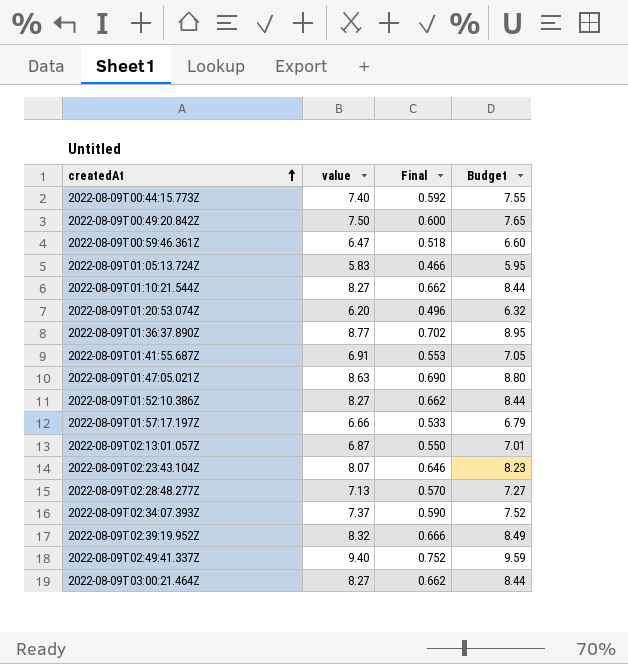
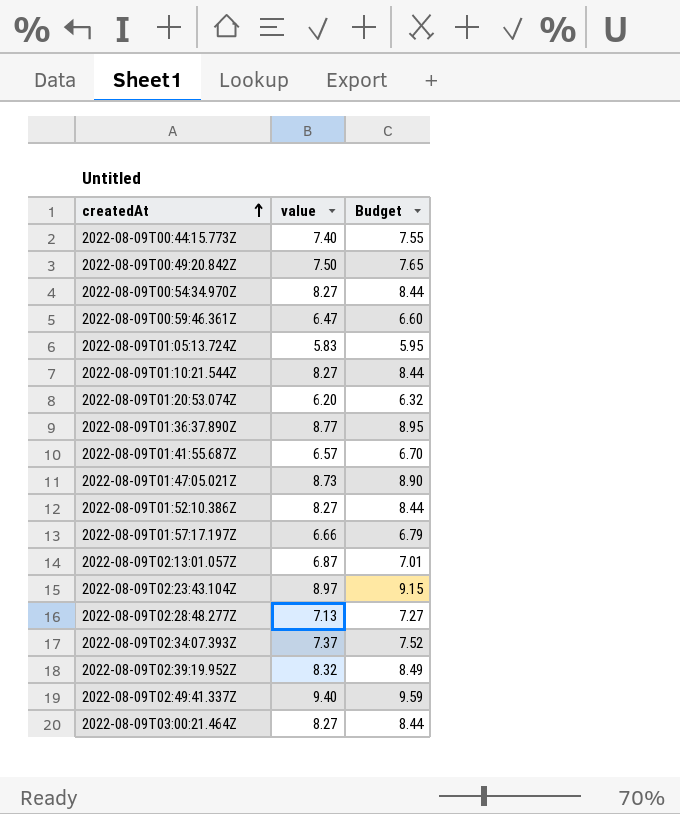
column Final | formula: [value] * 0.08 -> none
row 2022-08-09T00:54:34.970Z: none -> 8.27 | 8.44
2022-08-09T01:41:55.687Z | value: 6.91 -> 6.57
2022-08-09T01:41:55.687Z | Budget: 7.05 -> 6.70
2022-08-09T01:47:05.021Z | value: 8.63 -> 8.73
2022-08-09T01:47:05.021Z | Budget: 8.80 -> 8.90
2022-08-09T02:23:43.104Z | value: 8.07 -> 8.97
2022-08-09T02:23:43.104Z | Budget: 8.23 -> 9.15

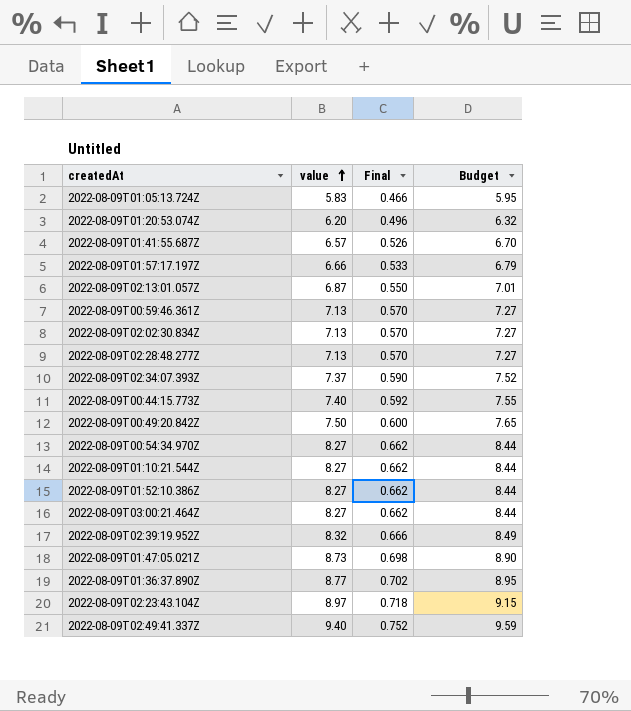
row order: createdAt ascending -> value ascending
column Final | formula: none -> [value] * 0.08
2022-08-09T00:59:46.361Z | value: 6.47 -> 7.13
2022-08-09T00:59:46.361Z | Budget: 6.60 -> 7.27
row 2022-08-09T02:02:30.834Z: none -> 7.13 | 0.570 | 7.27

